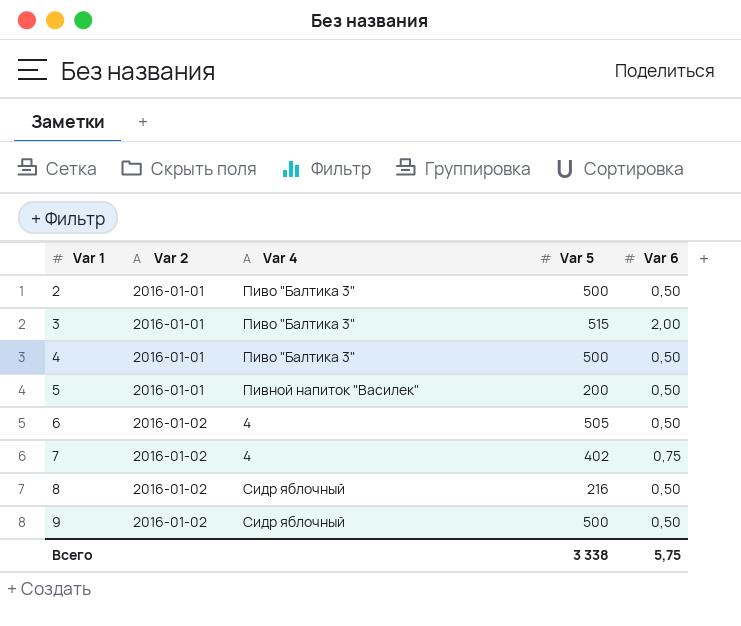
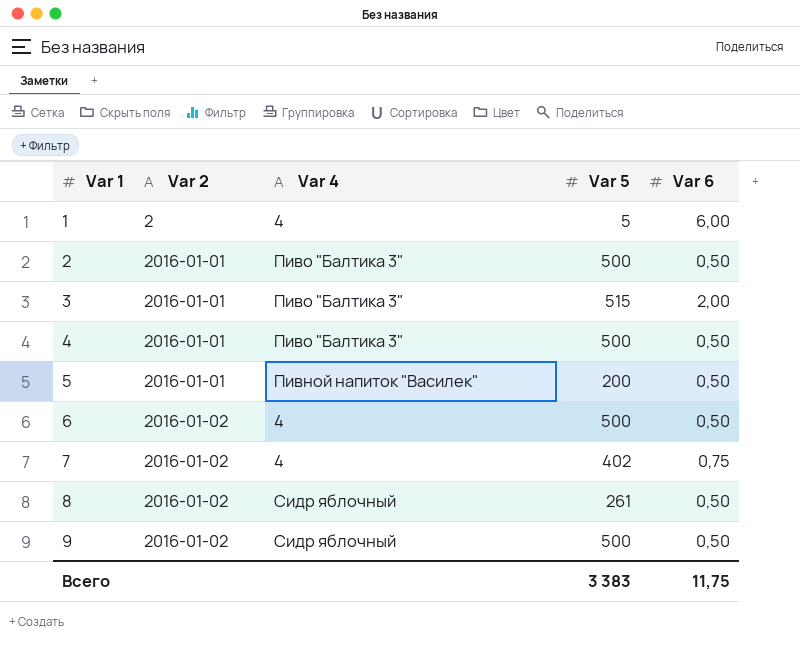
row 1: none -> 2 | 4 | 5 | 6,00
6 | Var 5: 505 -> 500
8 | Var 5: 216 -> 261
Всего | Var 5: 3 338 -> 3 383
Всего | Var 6: 5,75 -> 11,75

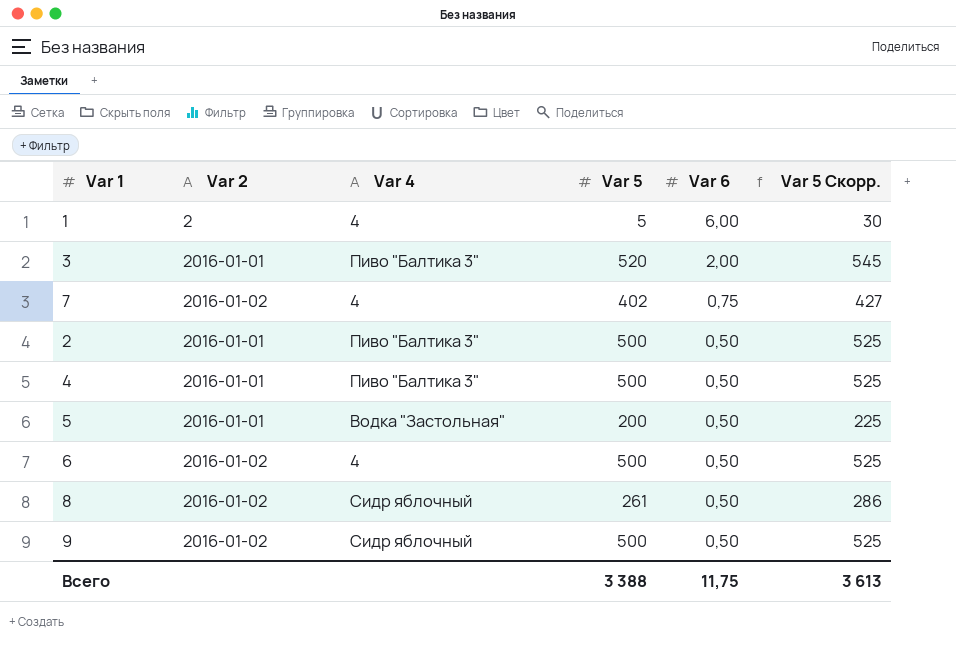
row order: Var 1 ascending -> Var 6 descending
column Var 5 Скорр. | formula: none -> [Var 5] + 25
3 | Var 5: 515 -> 520
5 | Var 4: Пивной напиток "Василек" -> Водка "Застольная"
Всего | Var 5: 3 383 -> 3 388

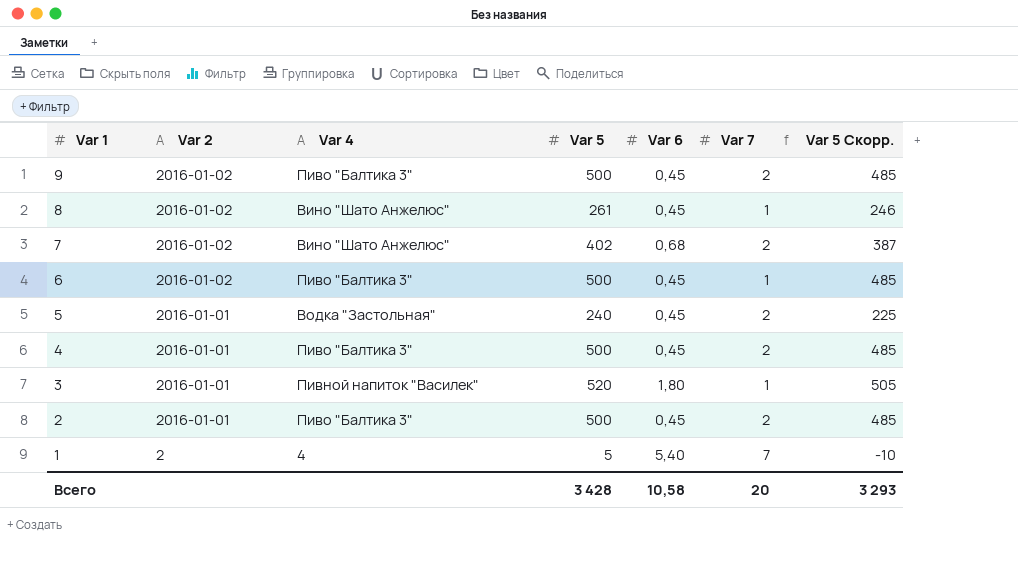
row order: Var 6 descending -> Var 1 descending
column Var 7 | position: none -> 6
column Var 5 Скорр. | formula: [Var 5] + 25 -> [Var 5] - 15
9 | Var 4: Сидр яблочный -> Пиво "Балтика 3"
9 | Var 6: 0,50 -> 0,45
8 | Var 4: Сидр яблочный -> Вино "Шато Анжелюс"
8 | Var 6: 0,50 -> 0,45
7 | Var 4: 4 -> Вино "Шато Анжелюс"
7 | Var 6: 0,75 -> 0,68
6 | Var 4: 4 -> Пиво "Балтика 3"
6 | Var 6: 0,50 -> 0,45
5 | Var 5: 200 -> 240
5 | Var 6: 0,50 -> 0,45
4 | Var 6: 0,50 -> 0,45
3 | Var 4: Пиво "Балтика 3" -> Пивной напиток "Василек"
3 | Var 6: 2,00 -> 1,80
2 | Var 6: 0,50 -> 0,45
1 | Var 6: 6,00 -> 5,40
Всего | Var 5: 3 388 -> 3 428
Всего | Var 6: 11,75 -> 10,58
Всего | Var 5 Скорр.: 3 613 -> 3 293

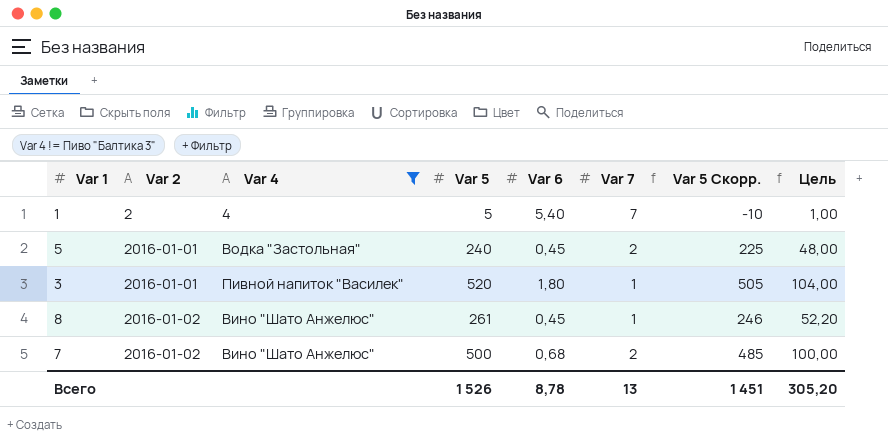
filter: none -> Var 4 != Пиво "Балтика 3"
row order: Var 1 descending -> Var 2 ascending
column Цель | formula: none -> [Var 5] * 0,2
7 | Var 5: 402 -> 500
7 | Var 5 Скорр.: 387 -> 485
Всего | Var 5: 3 428 -> 1 526
Всего | Var 6: 10,58 -> 8,78
Всего | Var 7: 20 -> 13
Всего | Var 5 Скорр.: 3 293 -> 1 451

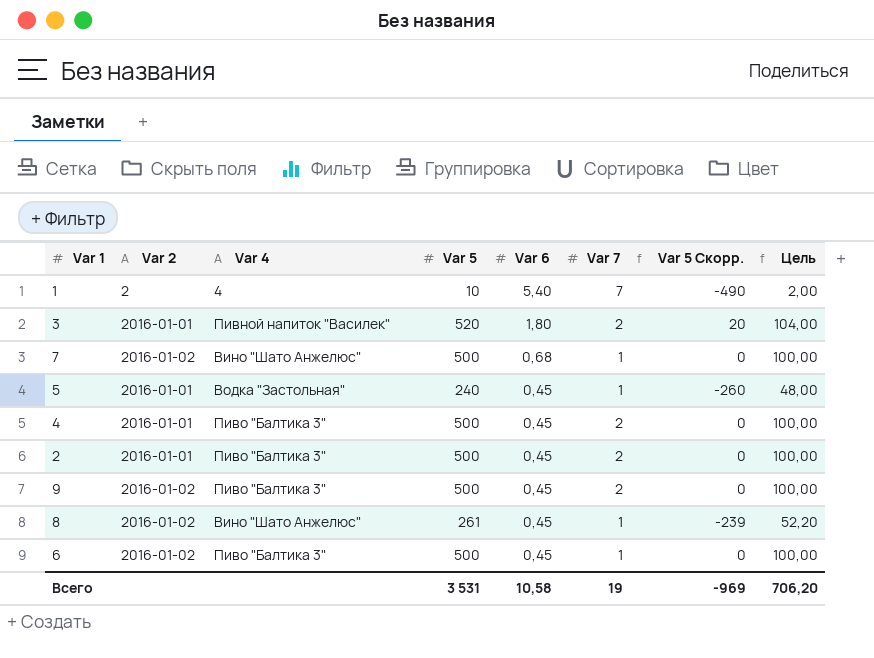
filter: Var 4 != Пиво "Балтика 3" -> none
row order: Var 2 ascending -> Var 6 descending
column Var 5 Скорр. | formula: [Var 5] - 15 -> [Var 5] - 500
1 | Var 5: 5 -> 10
1 | Цель: 1,00 -> 2,00
3 | Var 7: 1 -> 2
7 | Var 7: 2 -> 1
5 | Var 7: 2 -> 1
Всего | Var 5: 1 526 -> 3 531
Всего | Var 6: 8,78 -> 10,58
Всего | Var 7: 13 -> 19
Всего | Var 5 Скорр.: 1 451 -> -969
Всего | Цель: 305,20 -> 706,20

